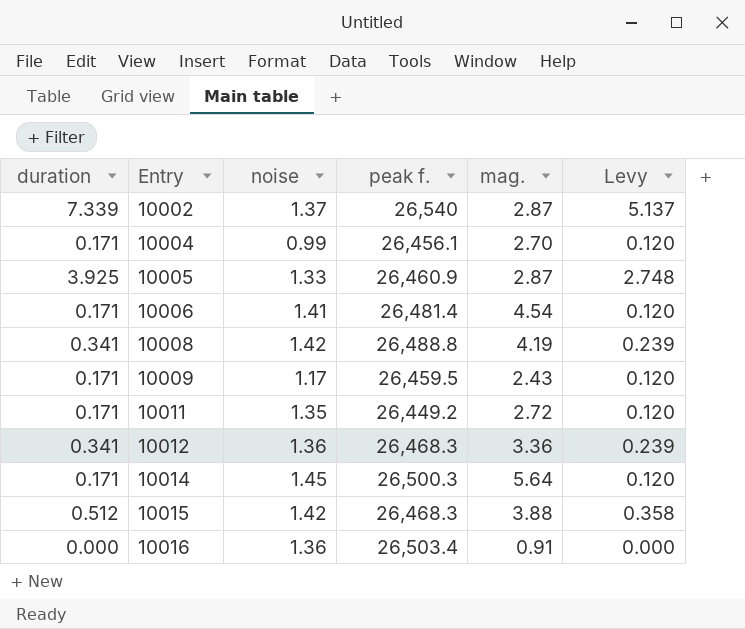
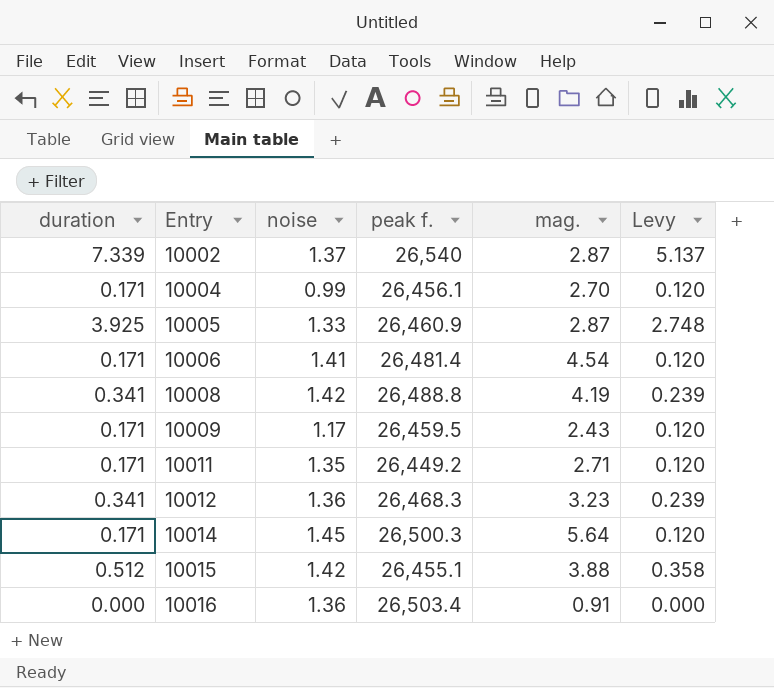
10011 | mag.: 2.72 -> 2.71
10012 | mag.: 3.36 -> 3.23
10015 | peak f.: 26,468.3 -> 26,455.1

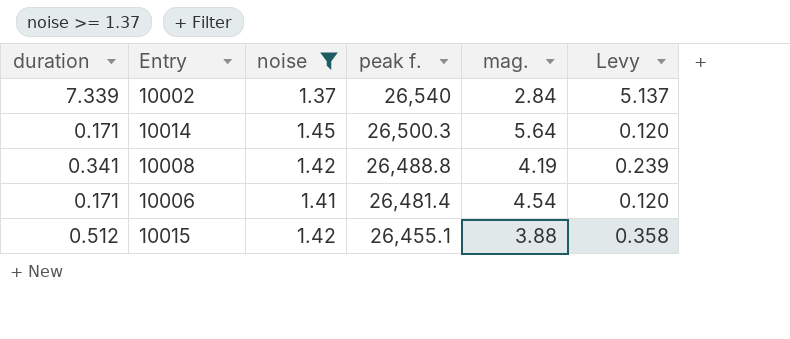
filter: none -> noise >= 1.37
row order: Entry ascending -> peak f. descending
10002 | mag.: 2.87 -> 2.84

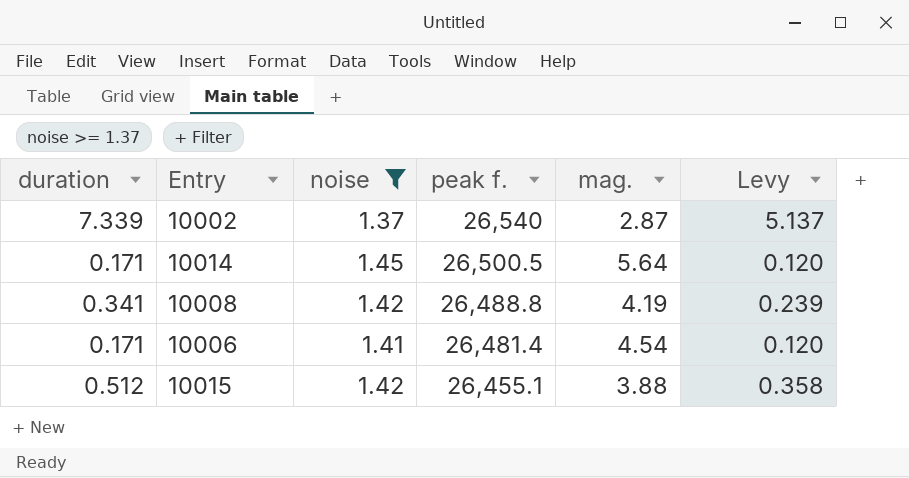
10002 | mag.: 2.84 -> 2.87
10014 | peak f.: 26,500.3 -> 26,500.5

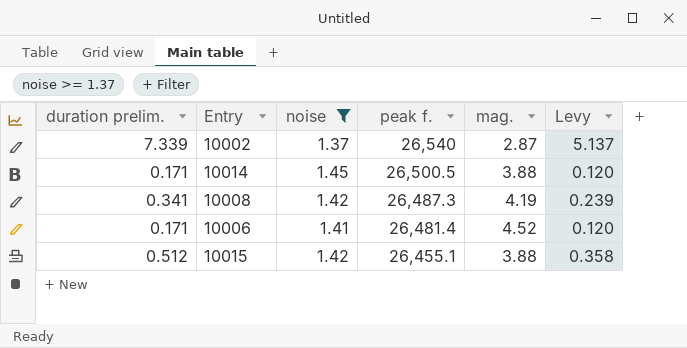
column name: duration -> duration prelim.
10014 | mag.: 5.64 -> 3.88
10008 | peak f.: 26,488.8 -> 26,487.3
10006 | mag.: 4.54 -> 4.52

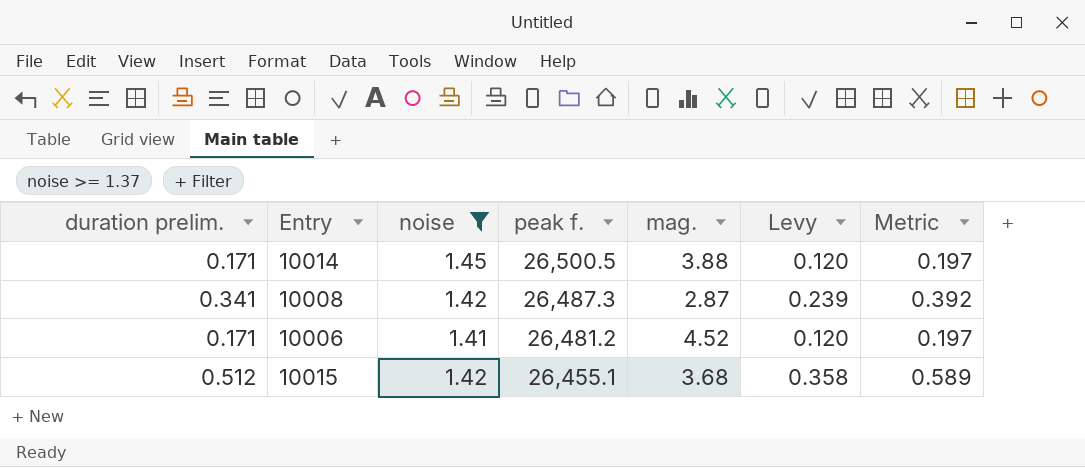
column Metric | formula: none -> [duration prelim.] * 1.15
row 10002: 7.339 | 1.37 | 26,540 | 2.87 | 5.137 -> none
10008 | mag.: 4.19 -> 2.87
10006 | peak f.: 26,481.4 -> 26,481.2
10015 | mag.: 3.88 -> 3.68

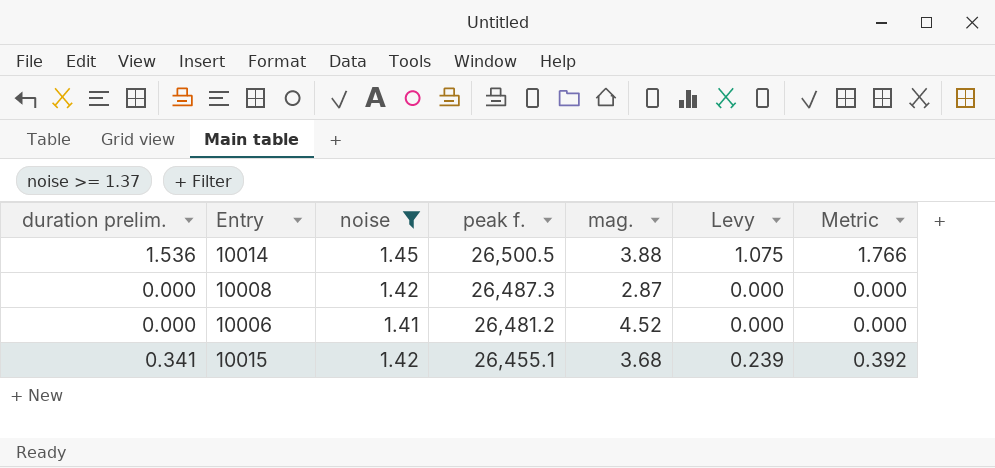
10014 | duration prelim.: 0.171 -> 1.536
10014 | Levy: 0.120 -> 1.075
10014 | Metric: 0.197 -> 1.766
10008 | duration prelim.: 0.341 -> 0.000
10008 | Levy: 0.239 -> 0.000
10008 | Metric: 0.392 -> 0.000
10006 | duration prelim.: 0.171 -> 0.000
10006 | Levy: 0.120 -> 0.000
10006 | Metric: 0.197 -> 0.000
10015 | duration prelim.: 0.512 -> 0.341
10015 | Levy: 0.358 -> 0.239
10015 | Metric: 0.589 -> 0.392

